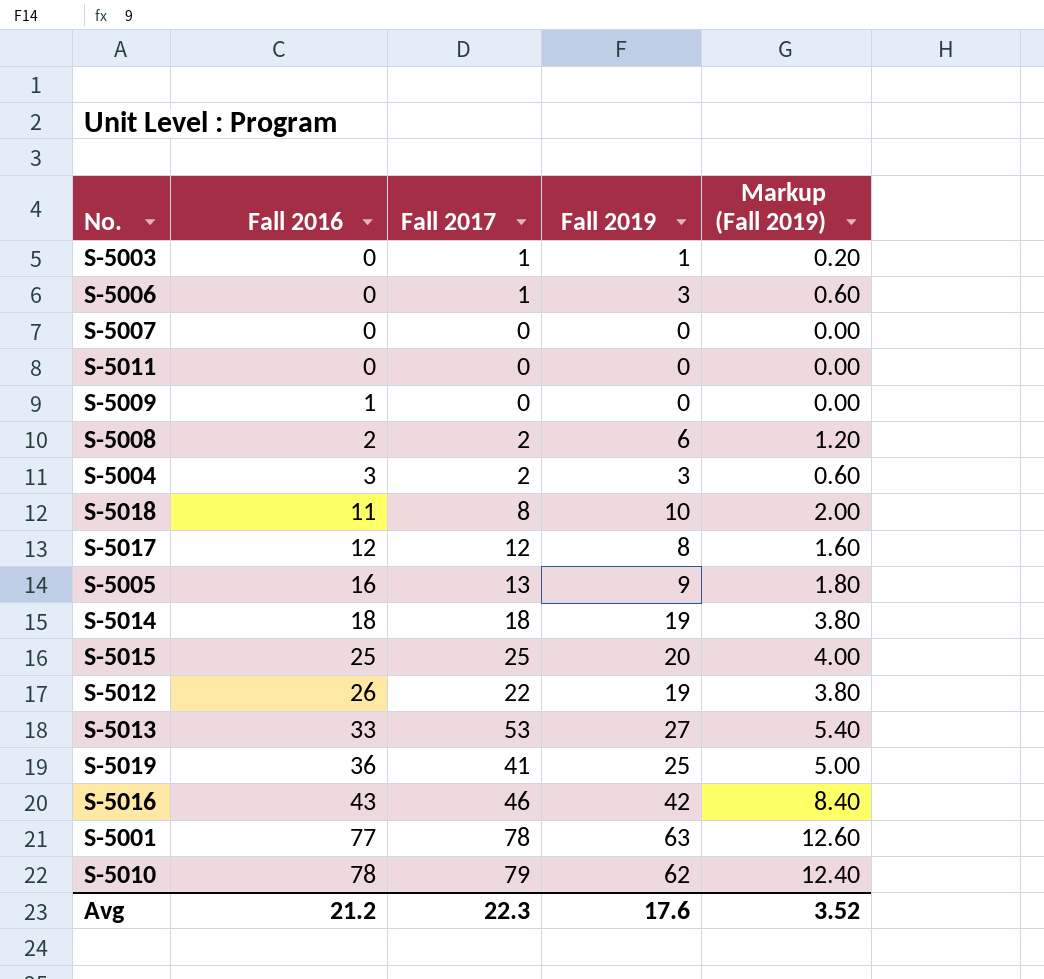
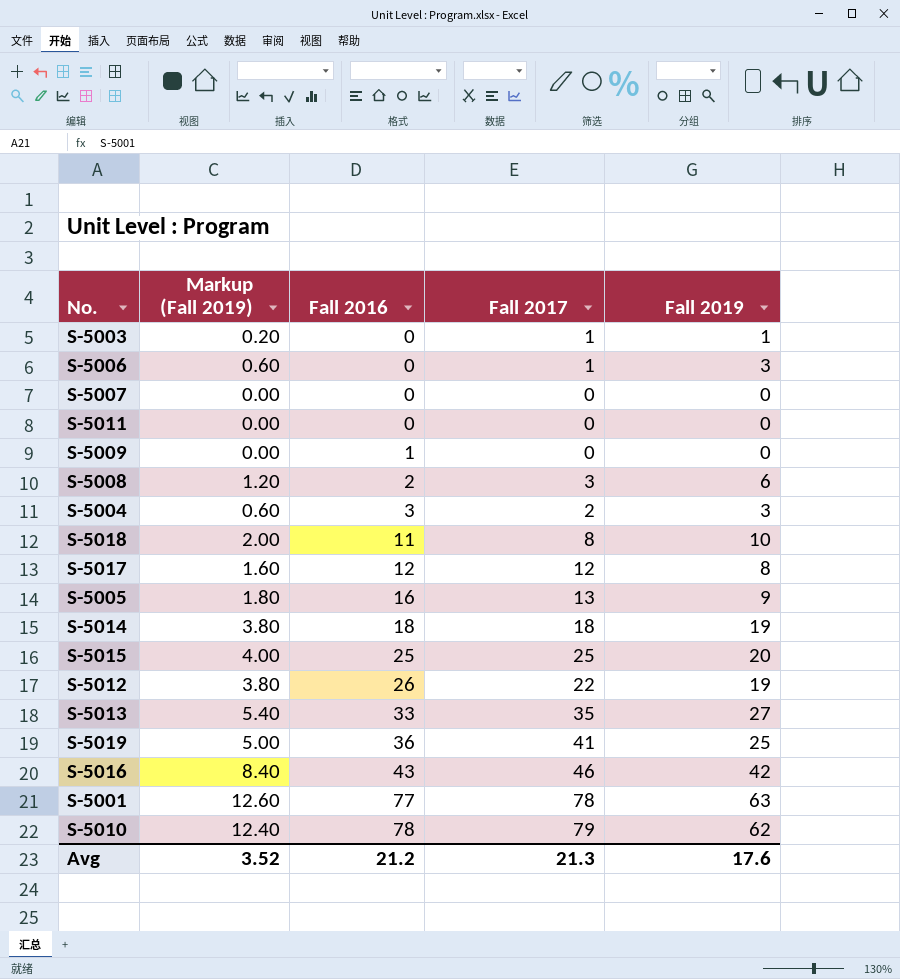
column Markup (Fall 2019) | position: 5 -> 2
S-5008 | Fall 2017: 2 -> 3
S-5013 | Fall 2017: 53 -> 35
Avg | Fall 2017: 22.3 -> 21.3

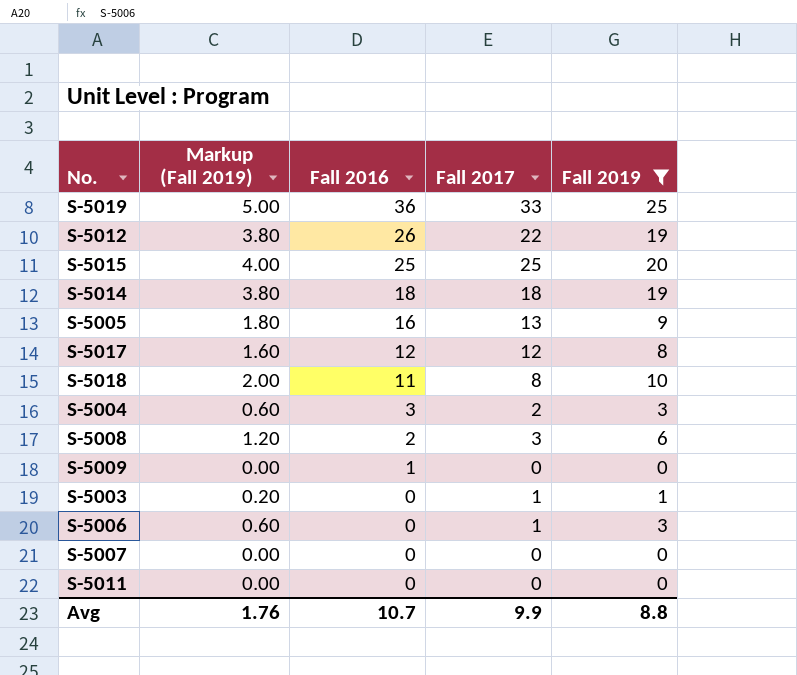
filter: none -> Fall 2019 <= 25
row order: Fall 2016 ascending -> Fall 2016 descending
S-5019 | Fall 2017: 41 -> 33
Avg | Markup (Fall 2019): 3.52 -> 1.76
Avg | Fall 2016: 21.2 -> 10.7
Avg | Fall 2017: 21.3 -> 9.9
Avg | Fall 2019: 17.6 -> 8.8

